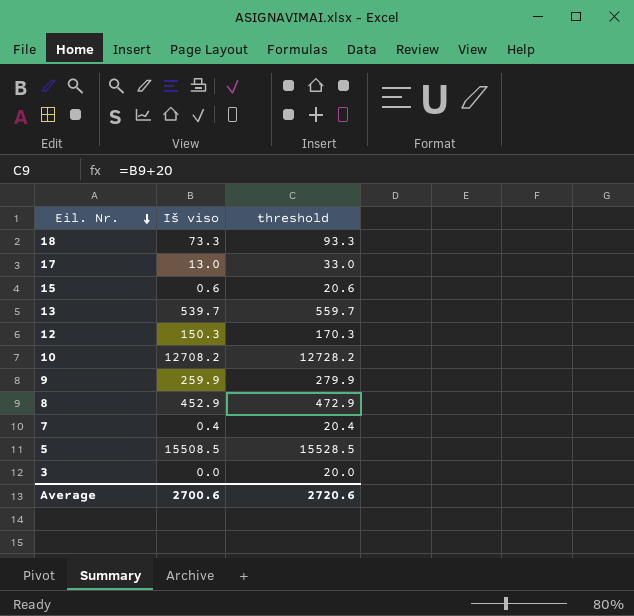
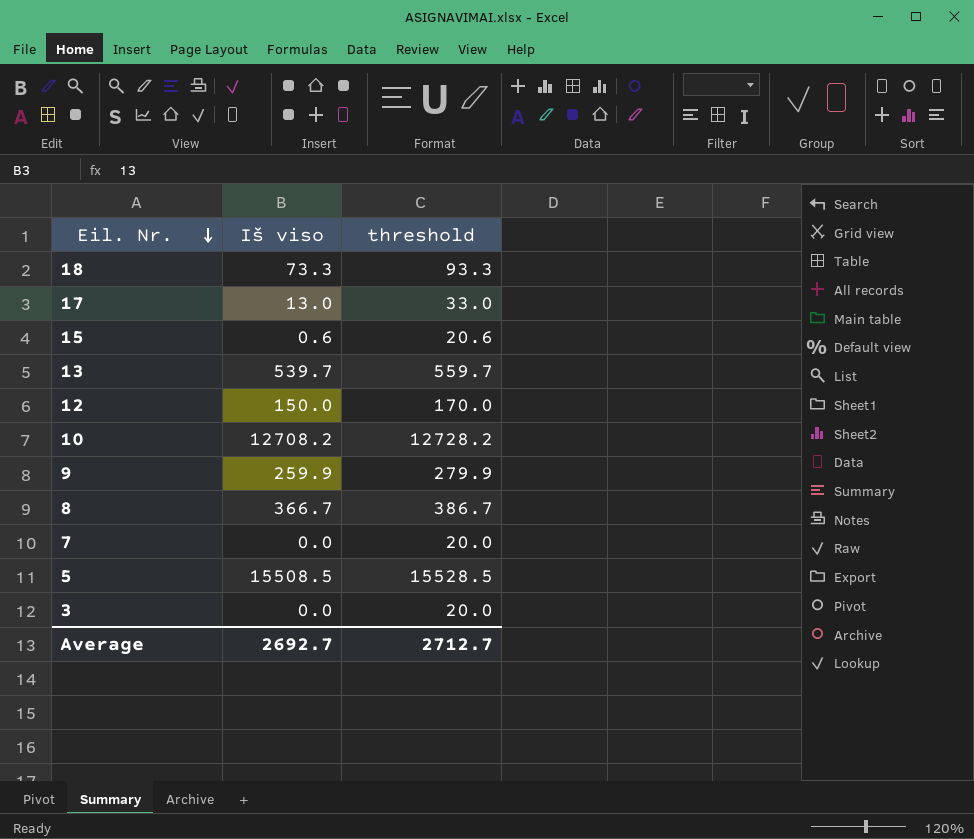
12 | Iš viso: 150.3 -> 150.0
12 | threshold: 170.3 -> 170.0
8 | Iš viso: 452.9 -> 366.7
8 | threshold: 472.9 -> 386.7
7 | Iš viso: 0.4 -> 0.0
7 | threshold: 20.4 -> 20.0
Average | Iš viso: 2700.6 -> 2692.7
Average | threshold: 2720.6 -> 2712.7

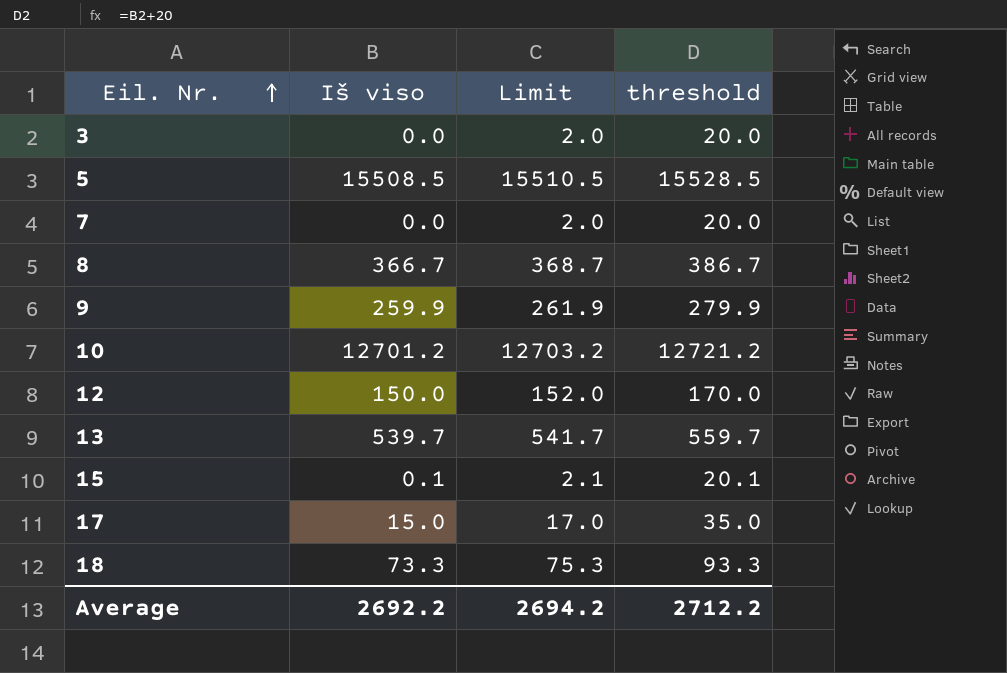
row order: Eil. Nr. descending -> Eil. Nr. ascending
column Limit | formula: none -> [Iš viso] + 2
10 | Iš viso: 12708.2 -> 12701.2
10 | threshold: 12728.2 -> 12721.2
15 | Iš viso: 0.6 -> 0.1
15 | threshold: 20.6 -> 20.1
17 | Iš viso: 13.0 -> 15.0
17 | threshold: 33.0 -> 35.0
Average | Iš viso: 2692.7 -> 2692.2
Average | threshold: 2712.7 -> 2712.2

